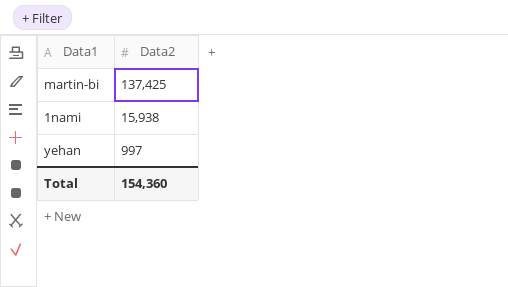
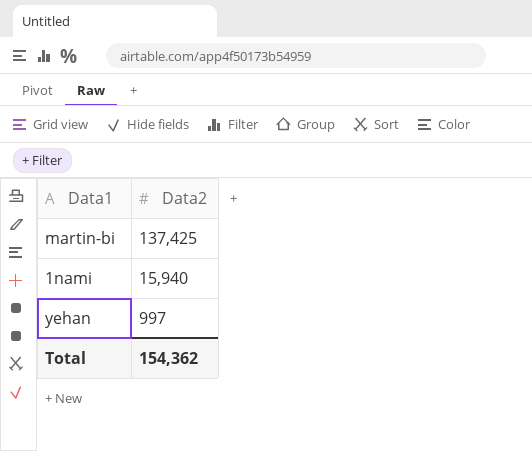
1nami | Data2: 15,938 -> 15,940
Total | Data2: 154,360 -> 154,362

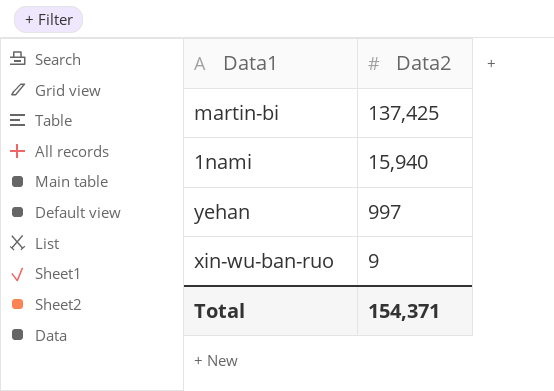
row xin-wu-ban-ruo: none -> 9
Total | Data2: 154,362 -> 154,371

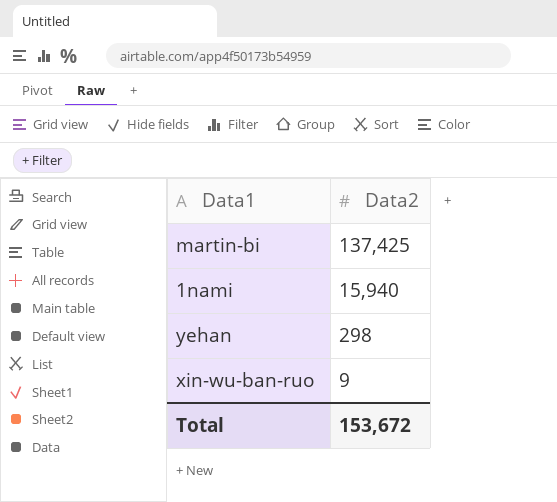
yehan | Data2: 997 -> 298
Total | Data2: 154,371 -> 153,672

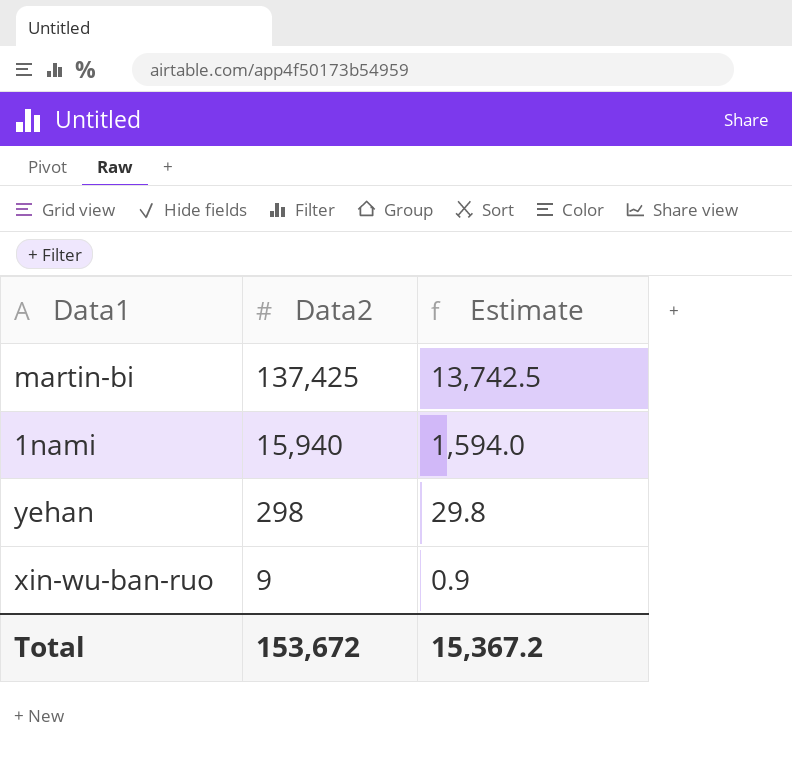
column Estimate | formula: none -> [Data2] * 0.1

